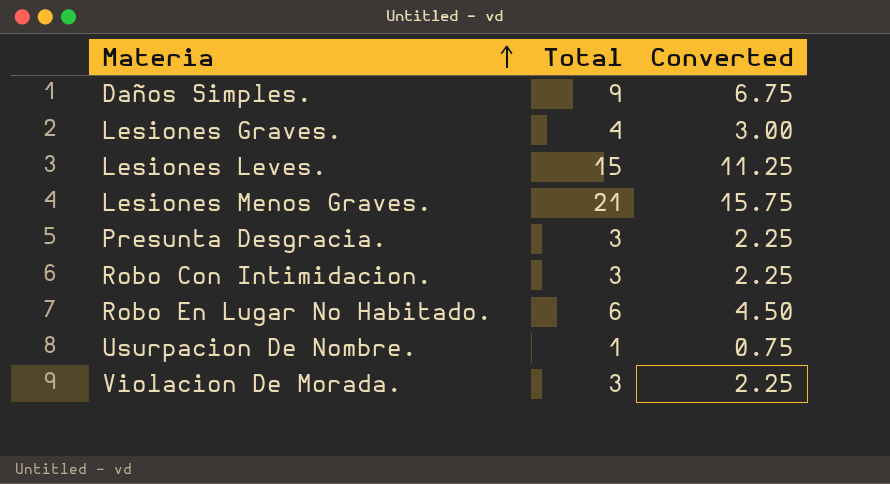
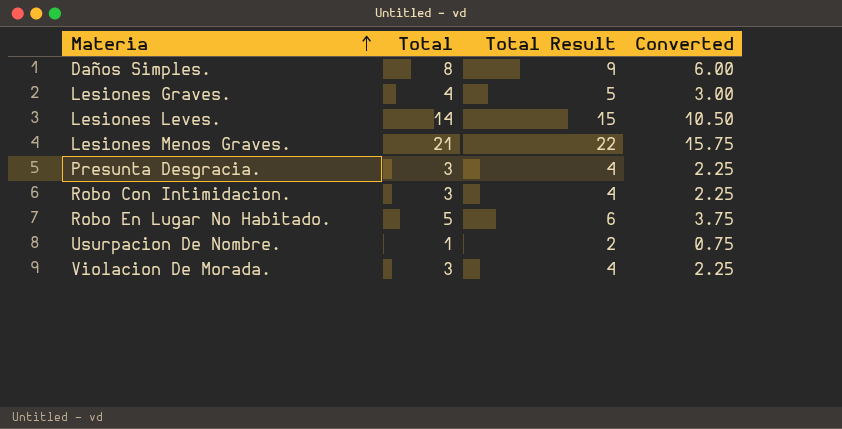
column Total Result | formula: none -> [Total] + 1
Daños Simples. | Total: 9 -> 8
Daños Simples. | Converted: 6.75 -> 6.00
Lesiones Leves. | Total: 15 -> 14
Lesiones Leves. | Converted: 11.25 -> 10.50
Robo En Lugar No Habitado. | Total: 6 -> 5
Robo En Lugar No Habitado. | Converted: 4.50 -> 3.75

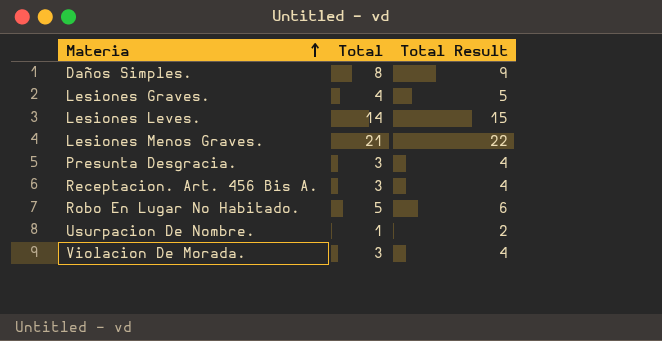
column Converted | formula: [Total] * 0.75 -> none
row Robo Con Intimidacion.: 3 | 4 | 2.25 -> none
row Receptacion. Art. 456 Bis A.: none -> 3 | 4

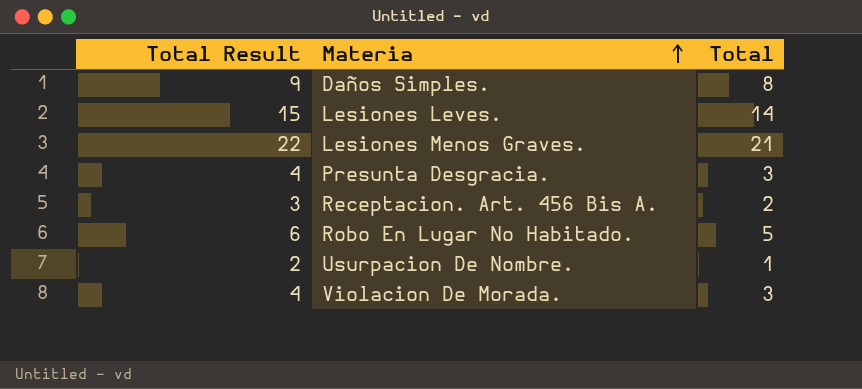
column Total Result | position: 3 -> 1
row Lesiones Graves.: 4 | 5 -> none
Receptacion. Art. 456 Bis A. | Total Result: 4 -> 3
Receptacion. Art. 456 Bis A. | Total: 3 -> 2

